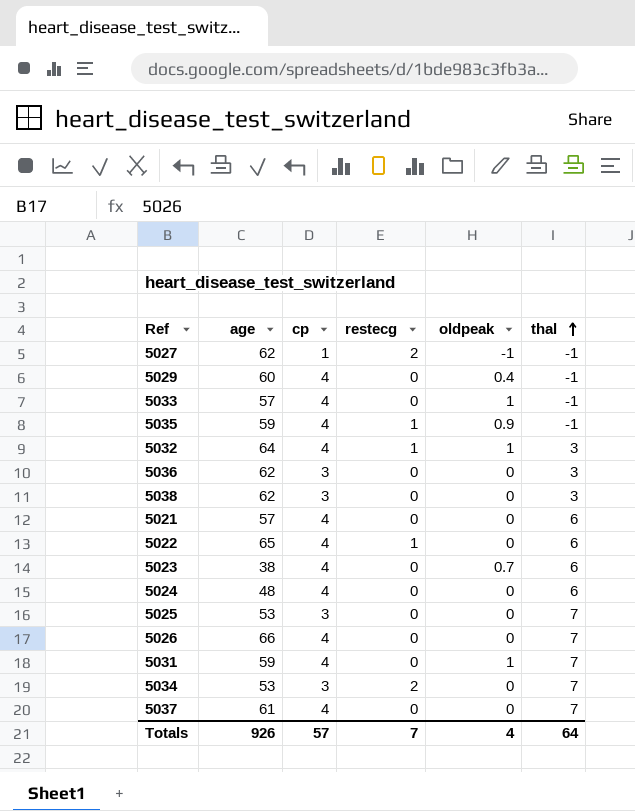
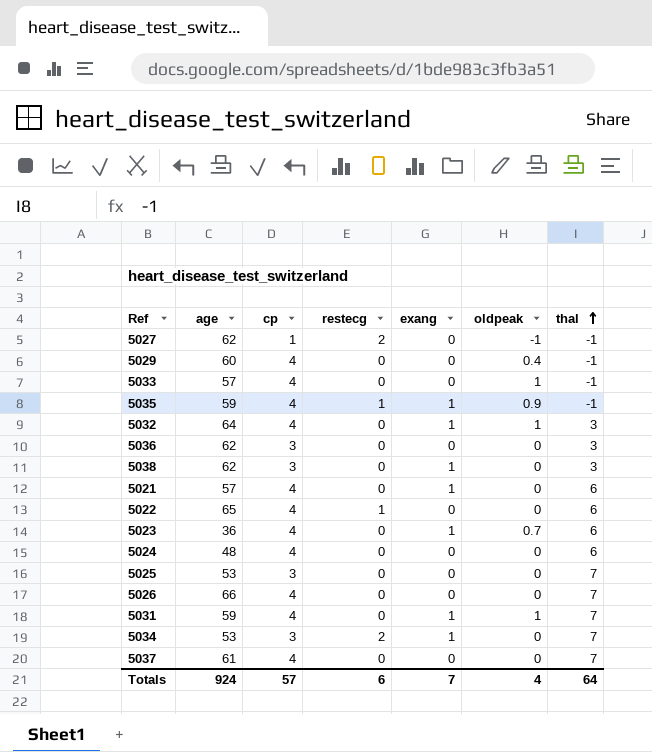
column exang | position: none -> 5
5032 | restecg: 1 -> 0
5023 | age: 38 -> 36
Totals | age: 926 -> 924
Totals | restecg: 7 -> 6

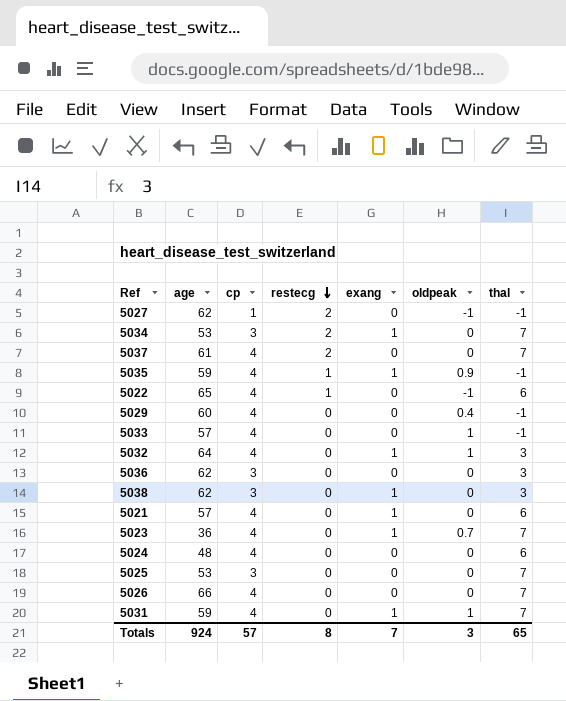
row order: thal ascending -> restecg descending
5037 | restecg: 0 -> 2
5022 | oldpeak: 0 -> -1
5023 | thal: 6 -> 7
Totals | restecg: 6 -> 8
Totals | oldpeak: 4 -> 3
Totals | thal: 64 -> 65

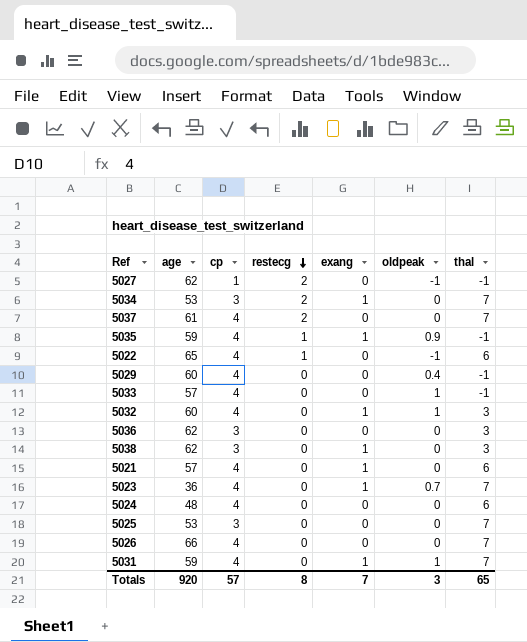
5032 | age: 64 -> 60
Totals | age: 924 -> 920

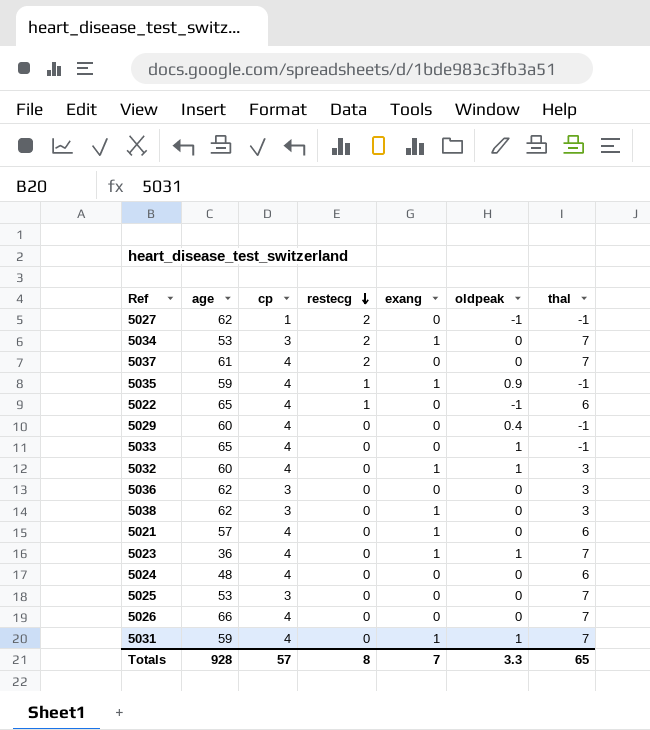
5033 | age: 57 -> 65
5023 | oldpeak: 0.7 -> 1
Totals | age: 920 -> 928
Totals | oldpeak: 3 -> 3.3

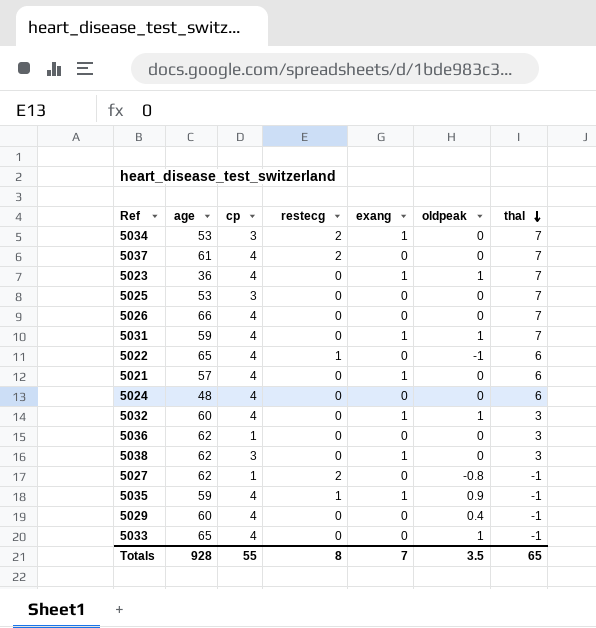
row order: restecg descending -> thal descending
5036 | cp: 3 -> 1
5027 | oldpeak: -1 -> -0.8
Totals | cp: 57 -> 55
Totals | oldpeak: 3.3 -> 3.5

